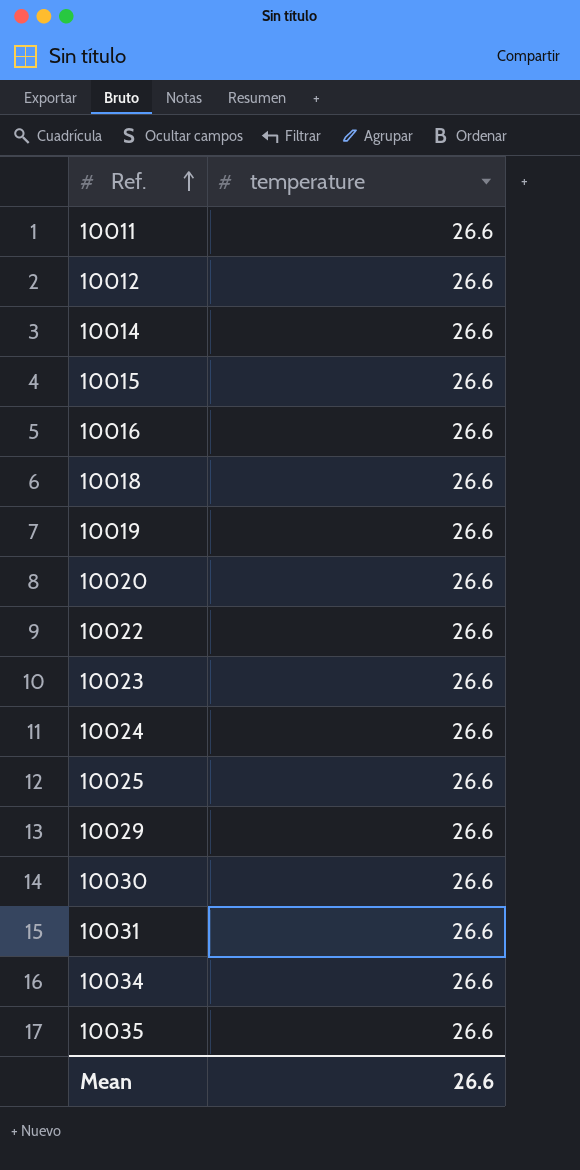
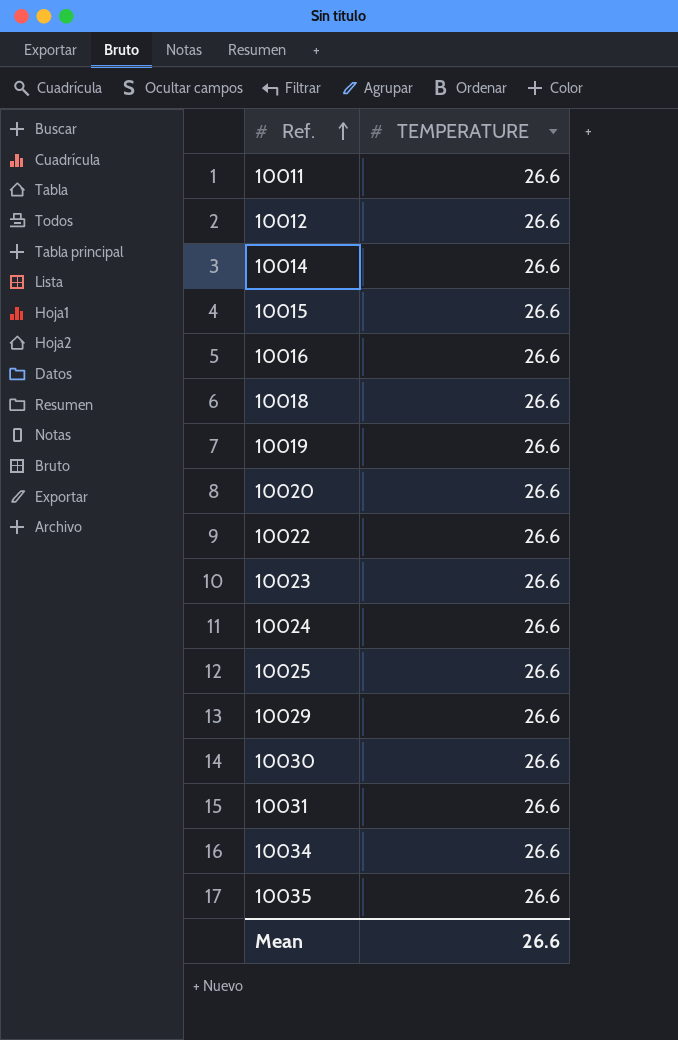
column name: temperature -> TEMPERATURE

